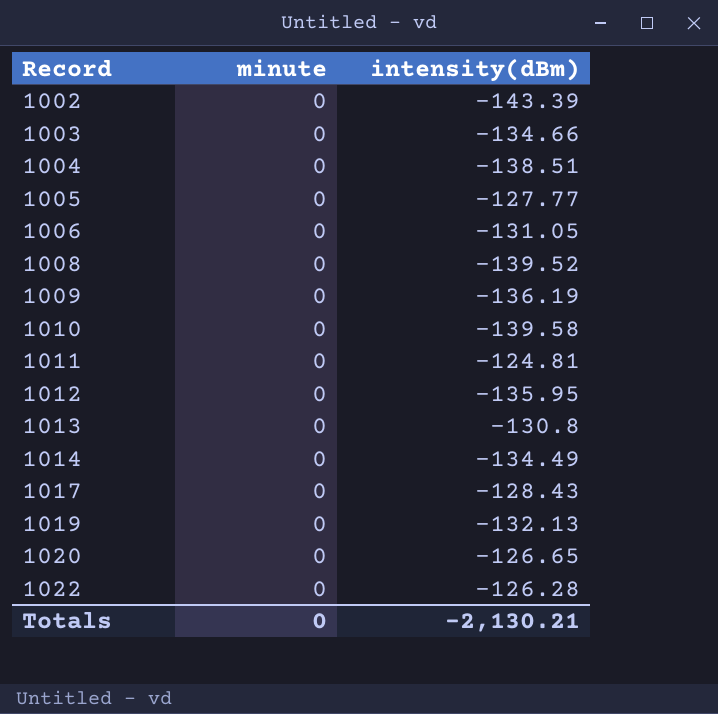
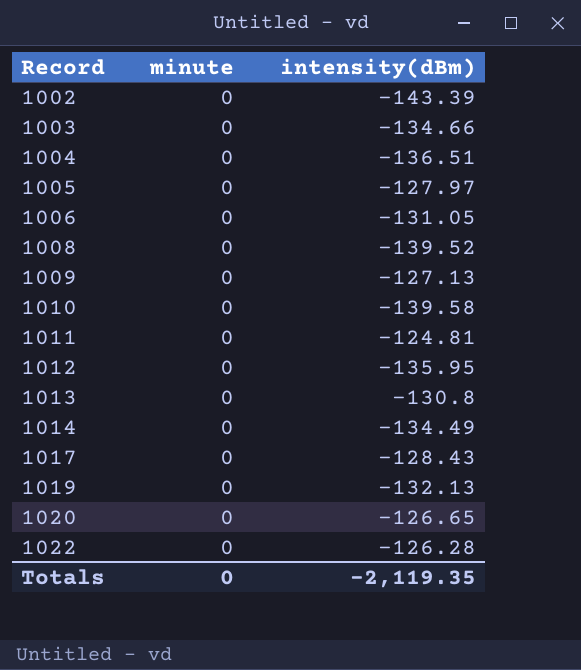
1004 | intensity(dBm): -138.51 -> -136.51
1005 | intensity(dBm): -127.77 -> -127.97
1009 | intensity(dBm): -136.19 -> -127.13
Totals | intensity(dBm): -2,130.21 -> -2,119.35

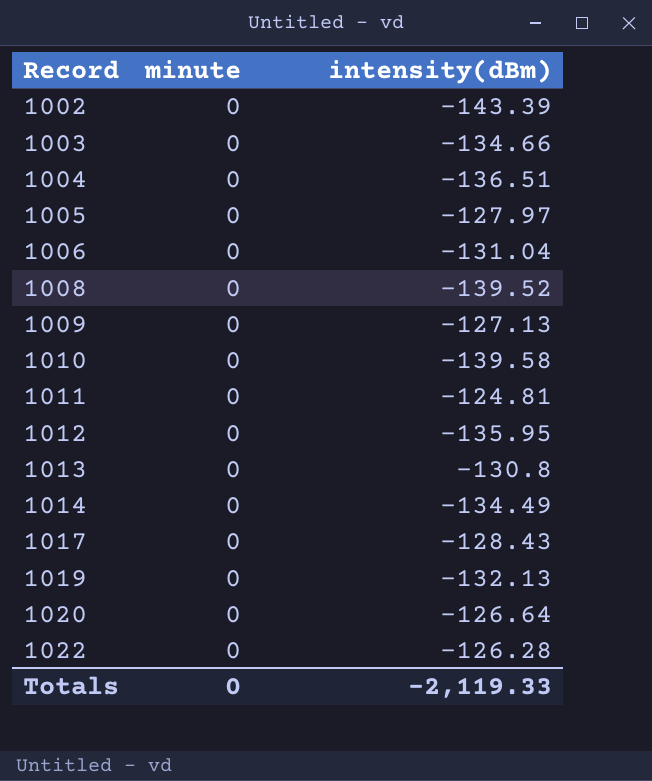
1006 | intensity(dBm): -131.05 -> -131.04
1020 | intensity(dBm): -126.65 -> -126.64
Totals | intensity(dBm): -2,119.35 -> -2,119.33

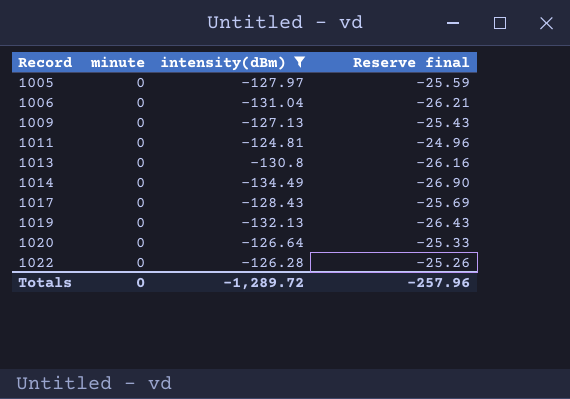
filter: none -> intensity(dBm) >= -134.49
column Reserve final | formula: none -> [intensity(dBm)] * 0.2
Totals | intensity(dBm): -2,119.33 -> -1,289.72

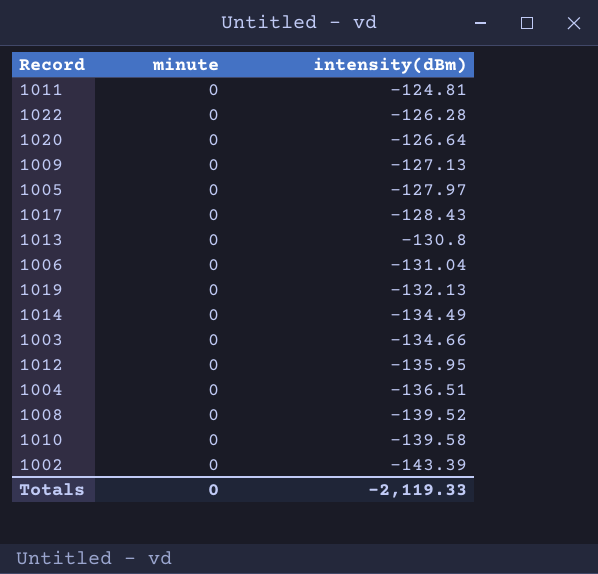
filter: intensity(dBm) >= -134.49 -> none
row order: Record ascending -> intensity(dBm) descending
column Reserve final | formula: [intensity(dBm)] * 0.2 -> none
Totals | intensity(dBm): -1,289.72 -> -2,119.33

